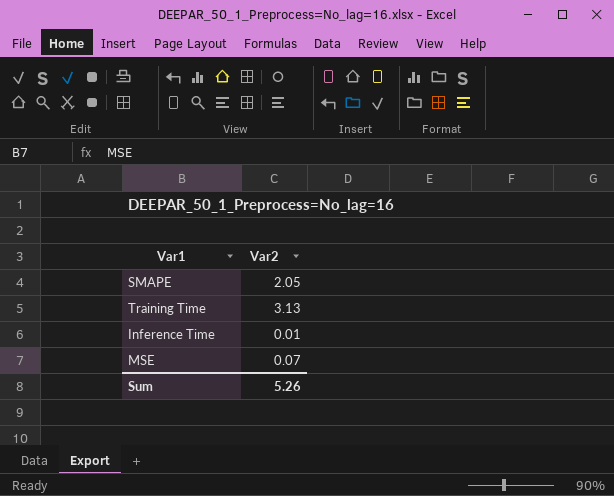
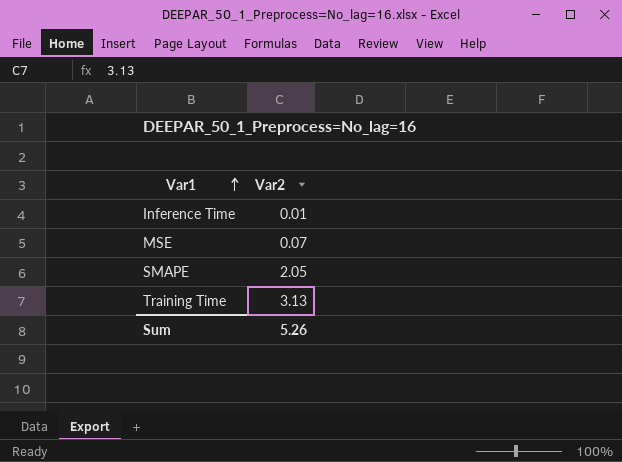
row order: none -> Var1 ascending

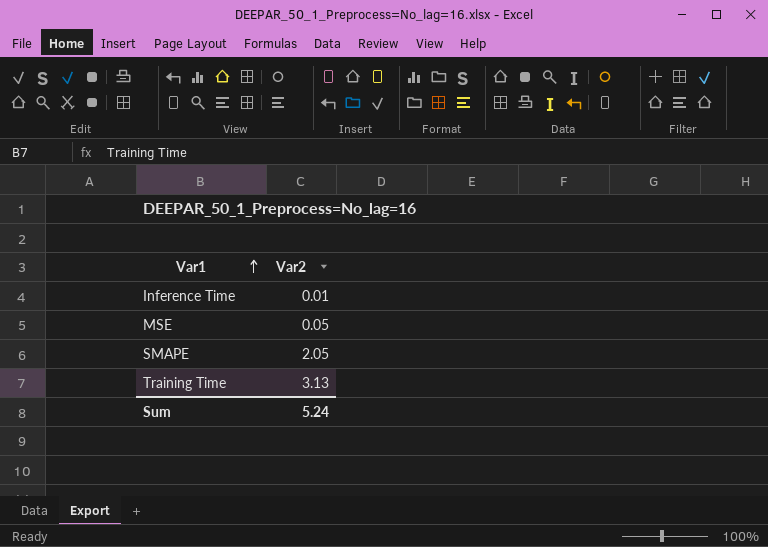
MSE | Var2: 0.07 -> 0.05
Sum | Var2: 5.26 -> 5.24

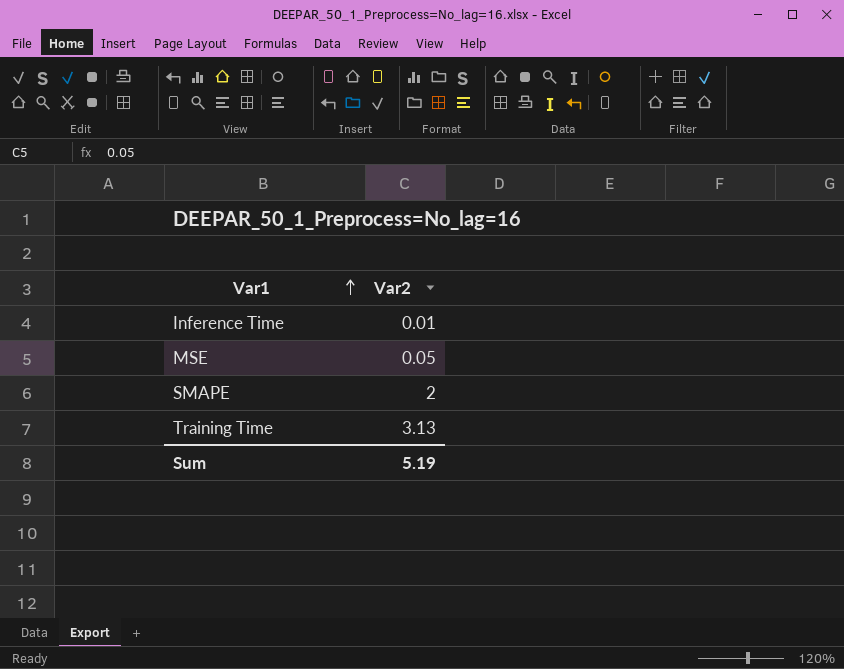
SMAPE | Var2: 2.05 -> 2
Sum | Var2: 5.24 -> 5.19

